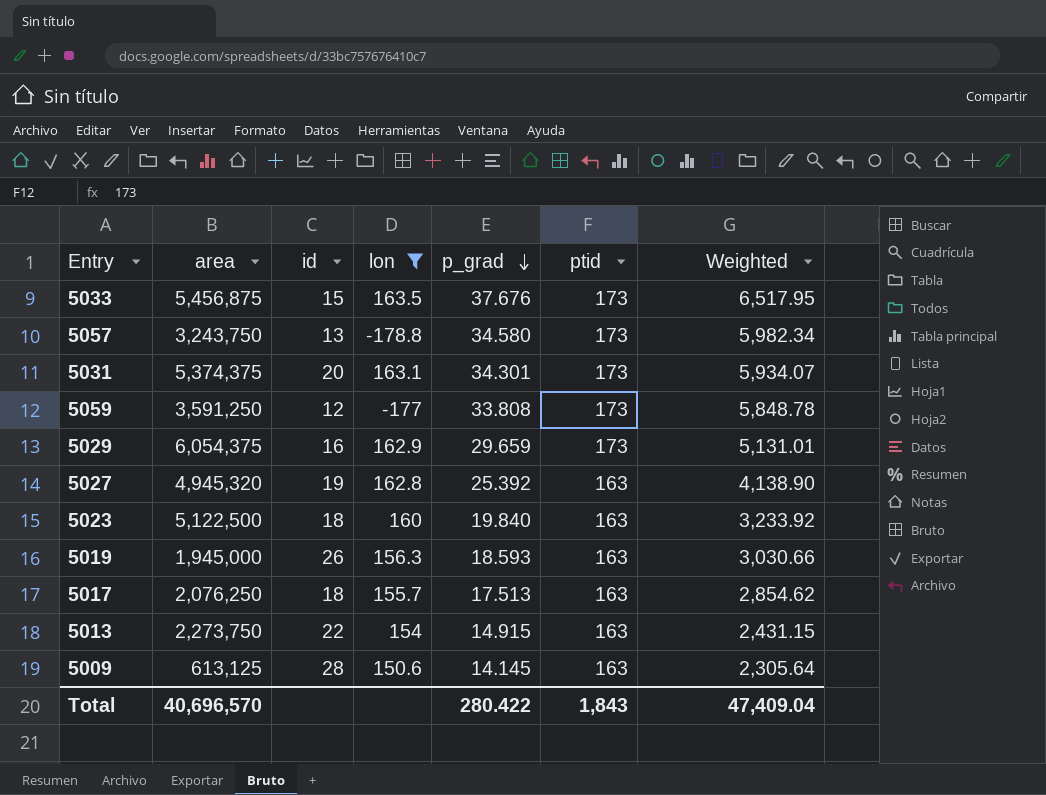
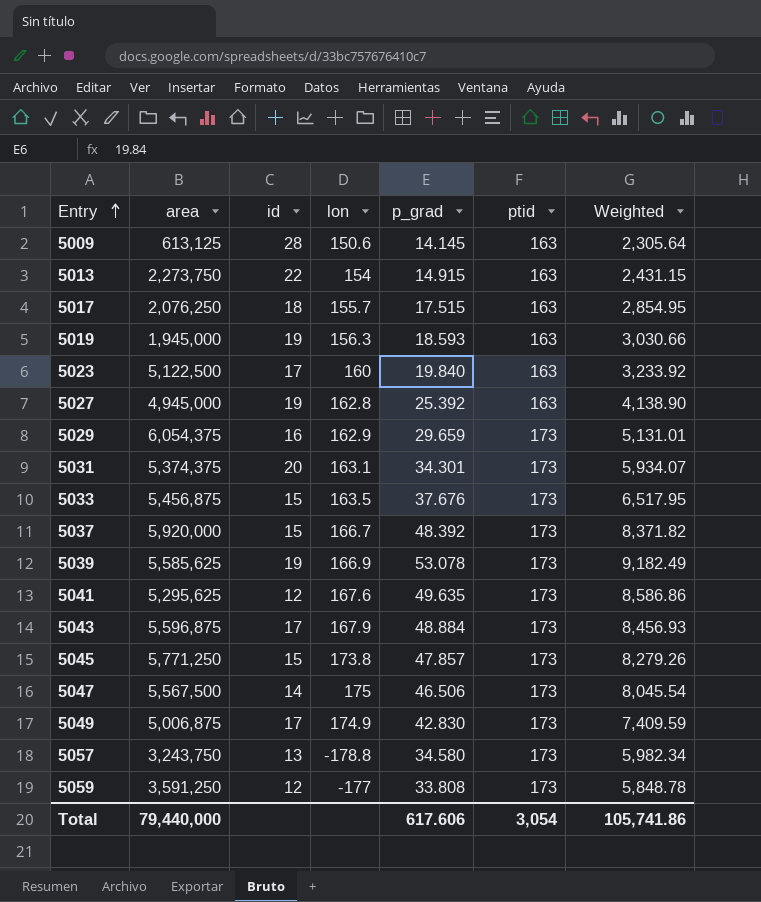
filter: lon <= 163.5 -> none
row order: p_grad descending -> Entry ascending
5017 | p_grad: 17.513 -> 17.515
5017 | Weighted: 2,854.62 -> 2,854.95
5019 | id: 26 -> 19
5023 | id: 18 -> 17
5027 | area: 4,945,320 -> 4,945,000
Total | area: 40,696,570 -> 79,440,000
Total | p_grad: 280.422 -> 617.606
Total | ptid: 1,843 -> 3,054
Total | Weighted: 47,409.04 -> 105,741.86

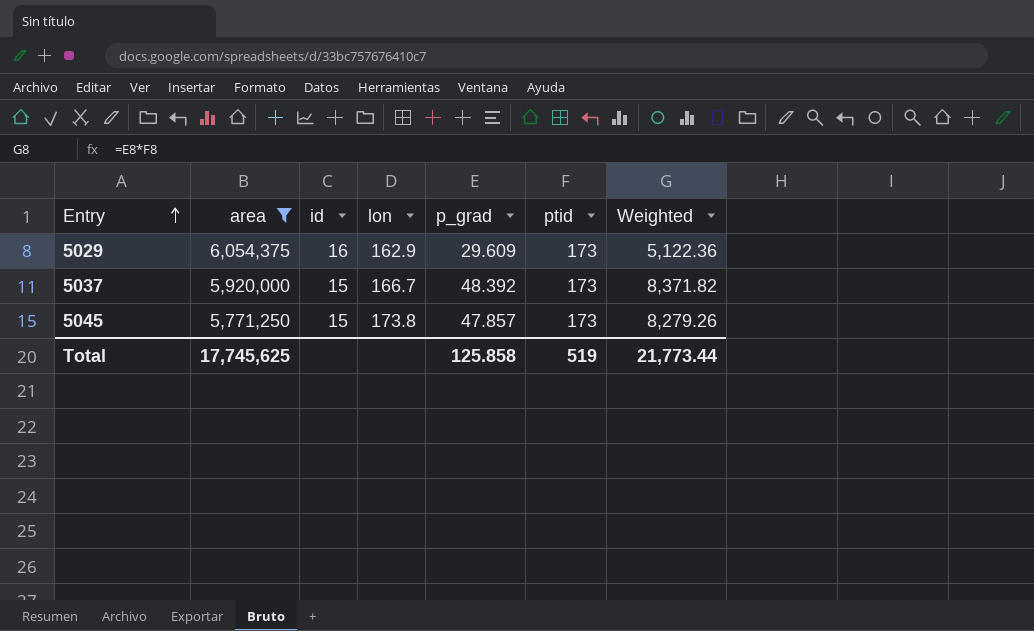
filter: none -> area >= 5,771,250
5029 | p_grad: 29.659 -> 29.609
5029 | Weighted: 5,131.01 -> 5,122.36
Total | area: 79,440,000 -> 17,745,625
Total | p_grad: 617.606 -> 125.858
Total | ptid: 3,054 -> 519
Total | Weighted: 105,741.86 -> 21,773.44

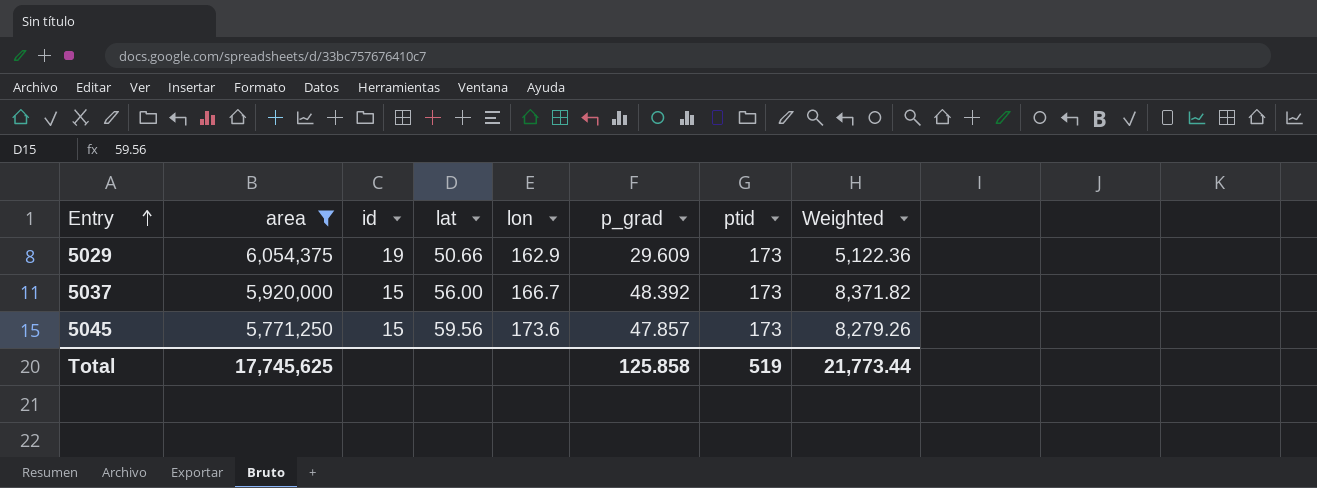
column lat | position: none -> 4
5029 | id: 16 -> 19
5045 | lon: 173.8 -> 173.6

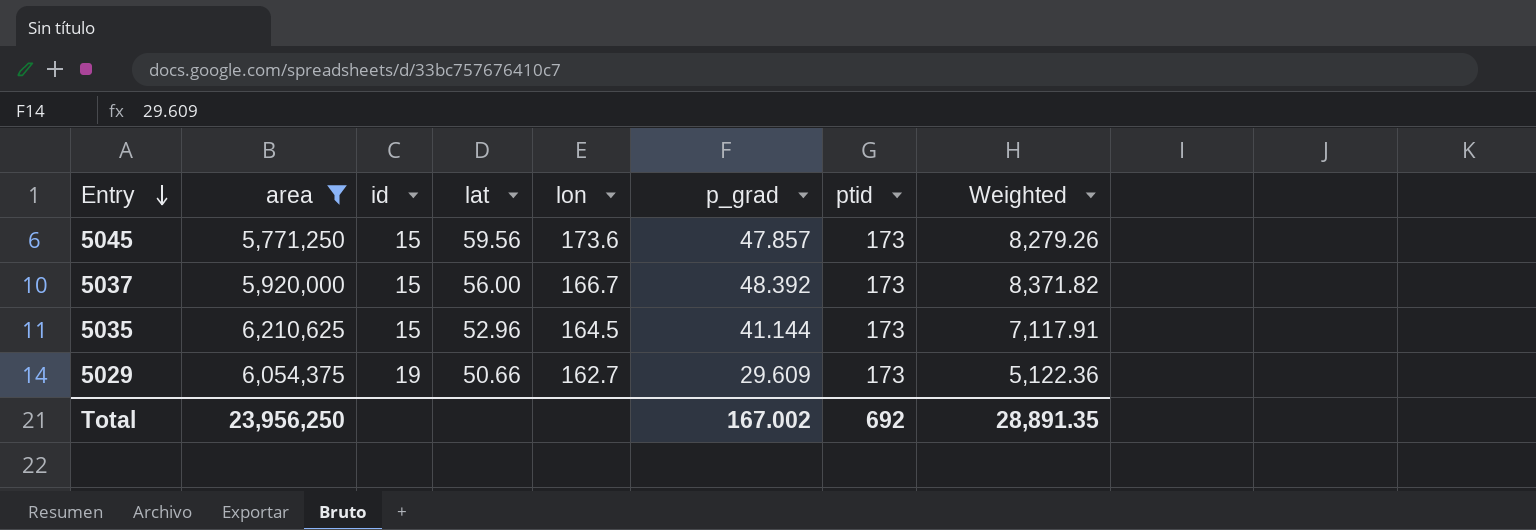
row order: Entry ascending -> Entry descending
row 5035: none -> 6,210,625 | 15 | 52.96 | 164.5 | 41.144 | 173 | 7,117.91
5029 | lon: 162.9 -> 162.7
Total | area: 17,745,625 -> 23,956,250
Total | p_grad: 125.858 -> 167.002
Total | ptid: 519 -> 692
Total | Weighted: 21,773.44 -> 28,891.35

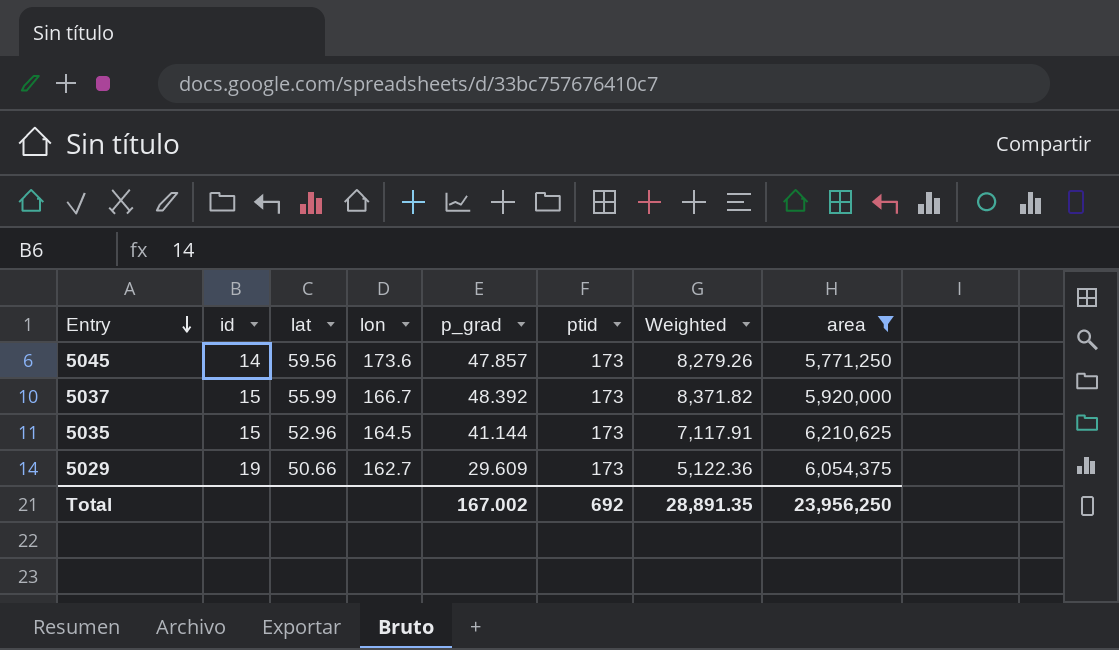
column area | position: 2 -> 8
5045 | id: 15 -> 14
5037 | lat: 56.00 -> 55.99

